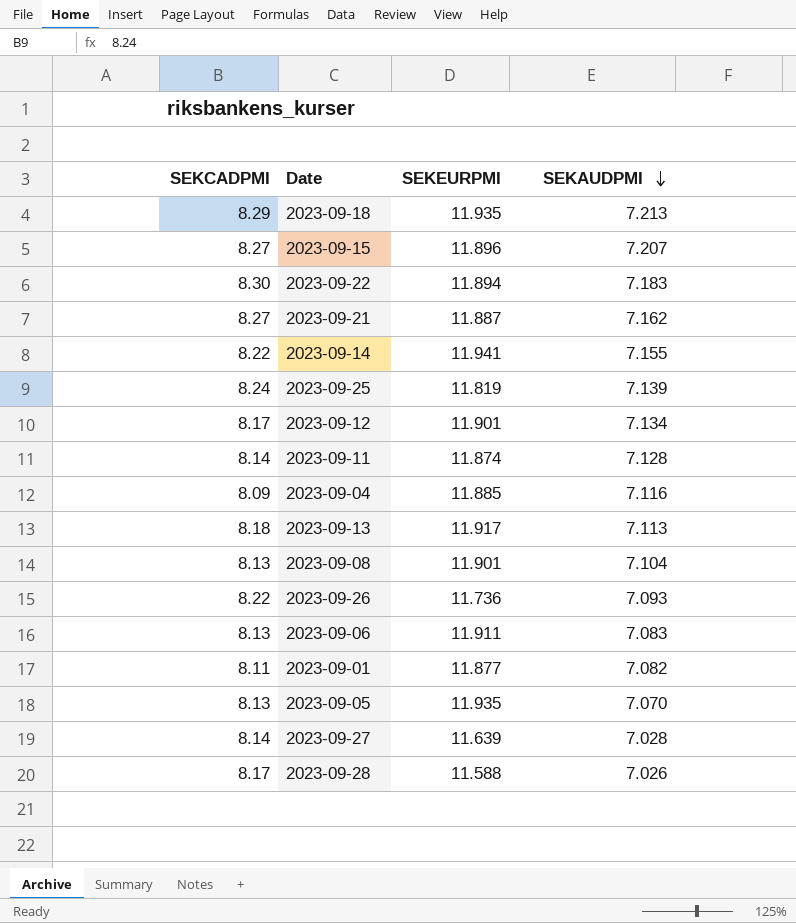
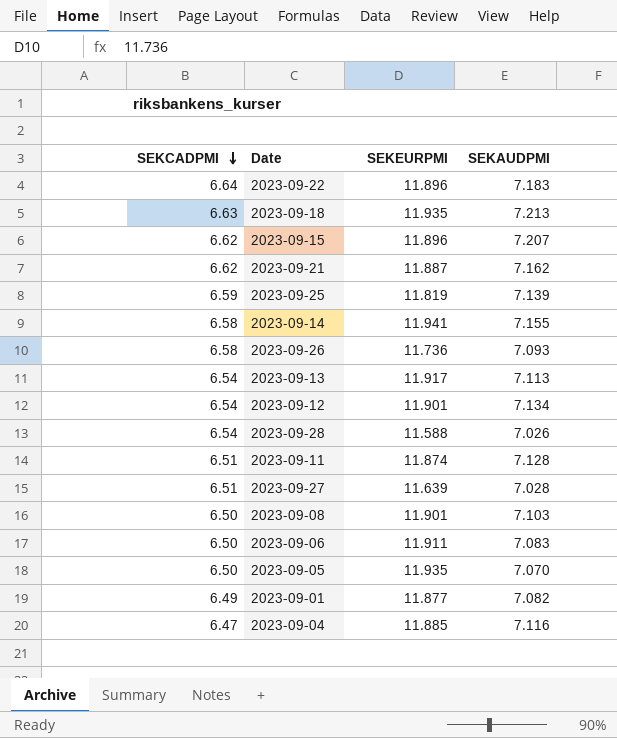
row order: SEKAUDPMI descending -> SEKCADPMI descending
2023-09-22 | SEKCADPMI: 8.30 -> 6.64
2023-09-22 | SEKEURPMI: 11.894 -> 11.896
2023-09-18 | SEKCADPMI: 8.29 -> 6.63
2023-09-15 | SEKCADPMI: 8.27 -> 6.62
2023-09-21 | SEKCADPMI: 8.27 -> 6.62
2023-09-25 | SEKCADPMI: 8.24 -> 6.59
2023-09-14 | SEKCADPMI: 8.22 -> 6.58
2023-09-26 | SEKCADPMI: 8.22 -> 6.58
2023-09-13 | SEKCADPMI: 8.18 -> 6.54
2023-09-12 | SEKCADPMI: 8.17 -> 6.54
2023-09-28 | SEKCADPMI: 8.17 -> 6.54
2023-09-11 | SEKCADPMI: 8.14 -> 6.51
2023-09-27 | SEKCADPMI: 8.14 -> 6.51
2023-09-08 | SEKCADPMI: 8.13 -> 6.50
2023-09-08 | SEKAUDPMI: 7.104 -> 7.103
2023-09-06 | SEKCADPMI: 8.13 -> 6.50
2023-09-05 | SEKCADPMI: 8.13 -> 6.50
2023-09-01 | SEKCADPMI: 8.11 -> 6.49
2023-09-04 | SEKCADPMI: 8.09 -> 6.47

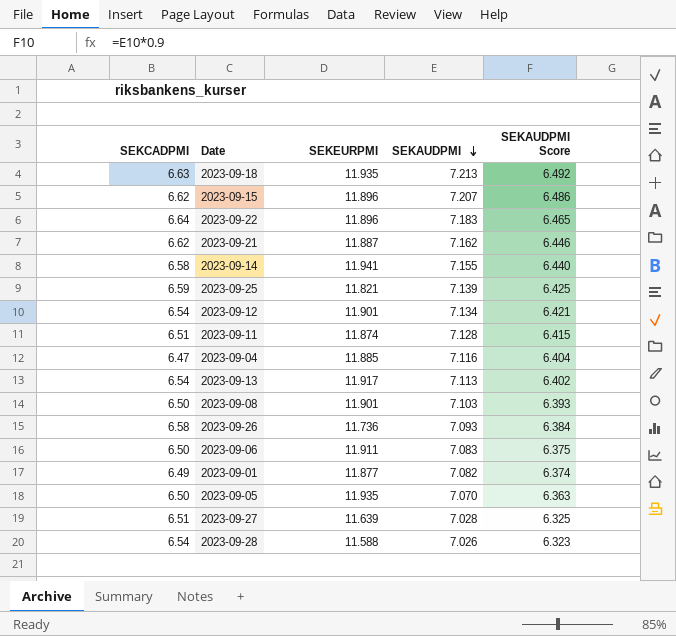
row order: SEKCADPMI descending -> SEKAUDPMI descending
column SEKAUDPMI Score | formula: none -> [SEKAUDPMI] * 0.9
2023-09-25 | SEKEURPMI: 11.819 -> 11.821

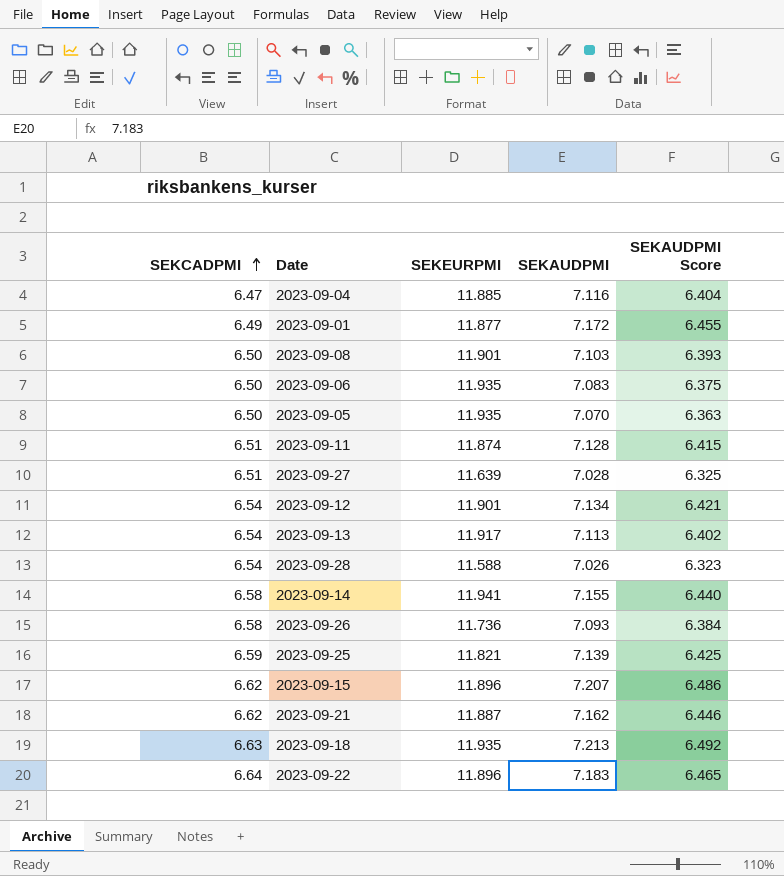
row order: SEKAUDPMI descending -> SEKCADPMI ascending
2023-09-01 | SEKAUDPMI: 7.082 -> 7.172
2023-09-01 | SEKAUDPMI Score: 6.374 -> 6.455
2023-09-06 | SEKEURPMI: 11.911 -> 11.935

